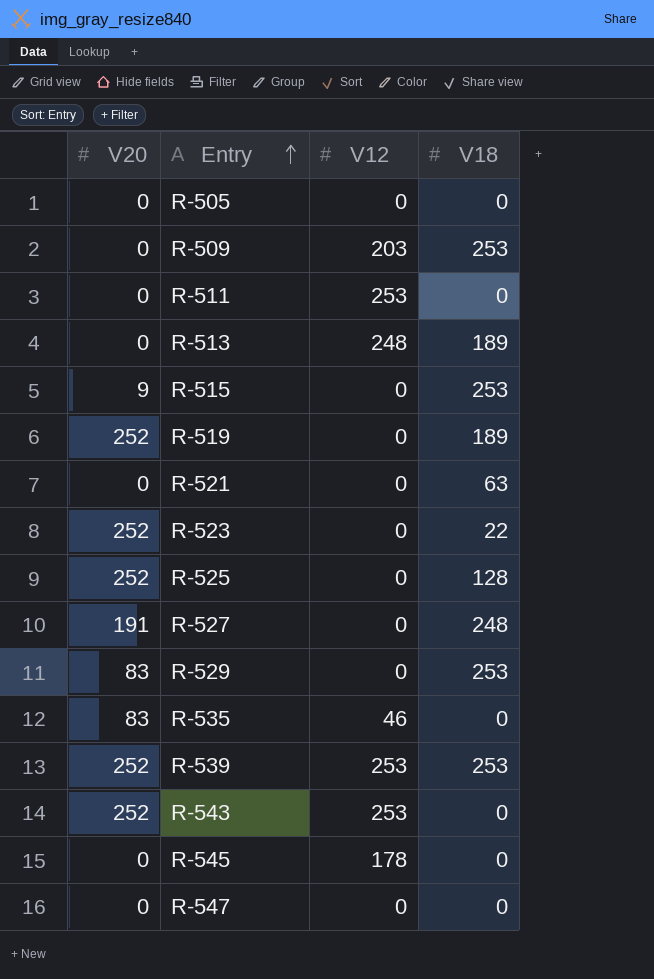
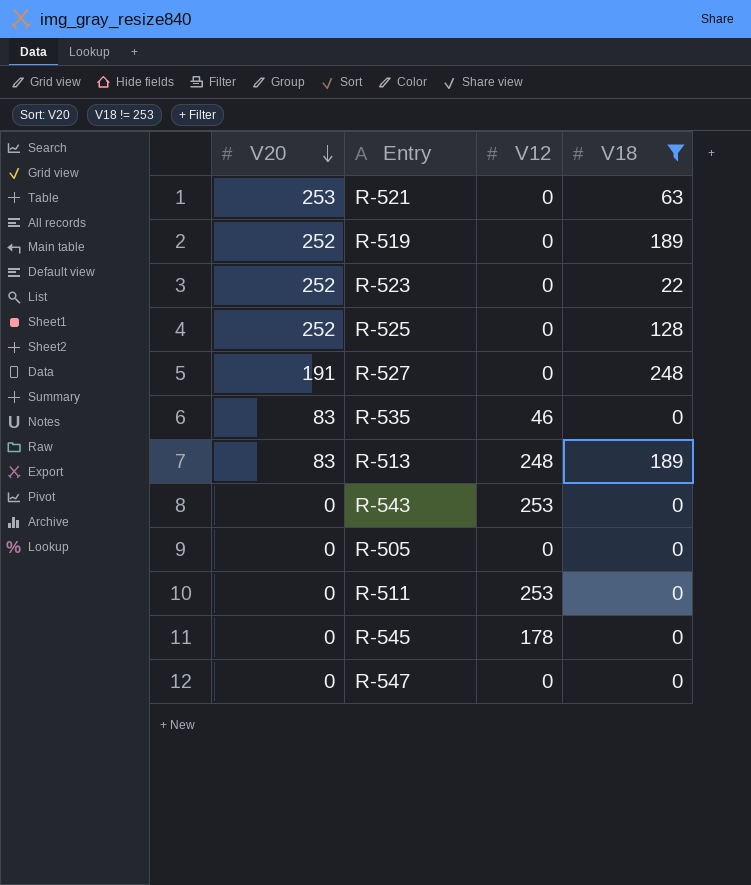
filter: none -> V18 != 253
row order: Entry ascending -> V20 descending
R-521 | V20: 0 -> 253
R-513 | V20: 0 -> 83
R-543 | V20: 252 -> 0

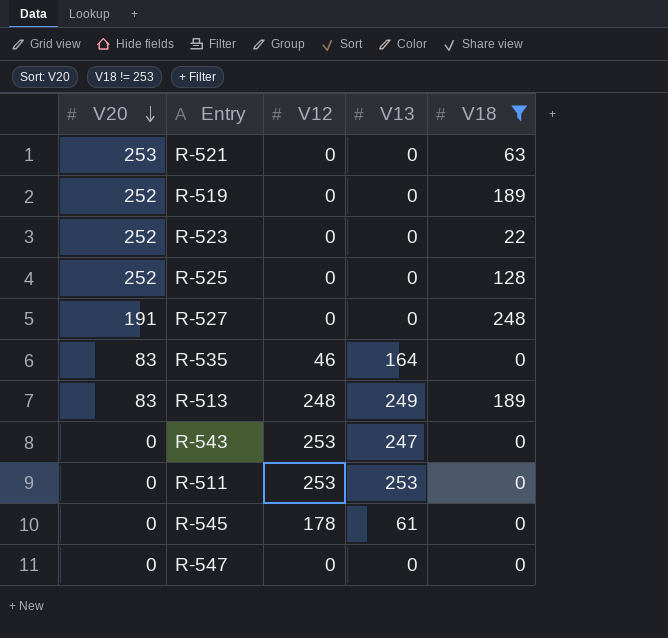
column V13 | position: none -> 4
row R-505: 0 | 0 | 0 -> none

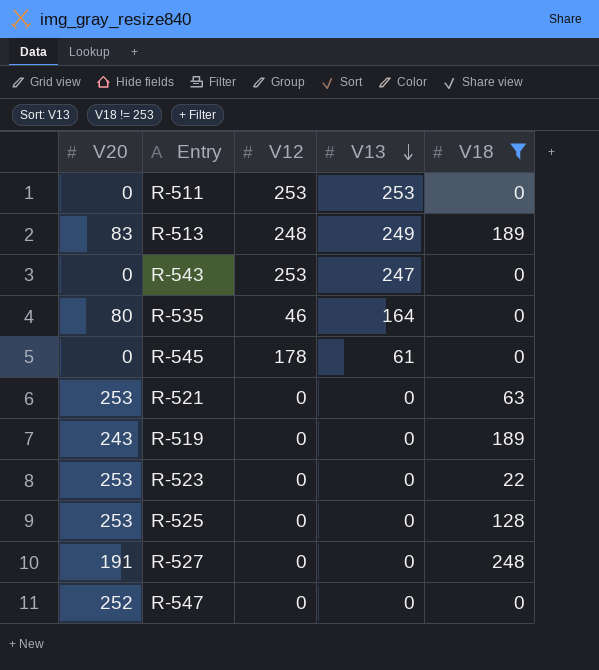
row order: V20 descending -> V13 descending
R-535 | V20: 83 -> 80
R-519 | V20: 252 -> 243
R-523 | V20: 252 -> 253
R-525 | V20: 252 -> 253
R-547 | V20: 0 -> 252

